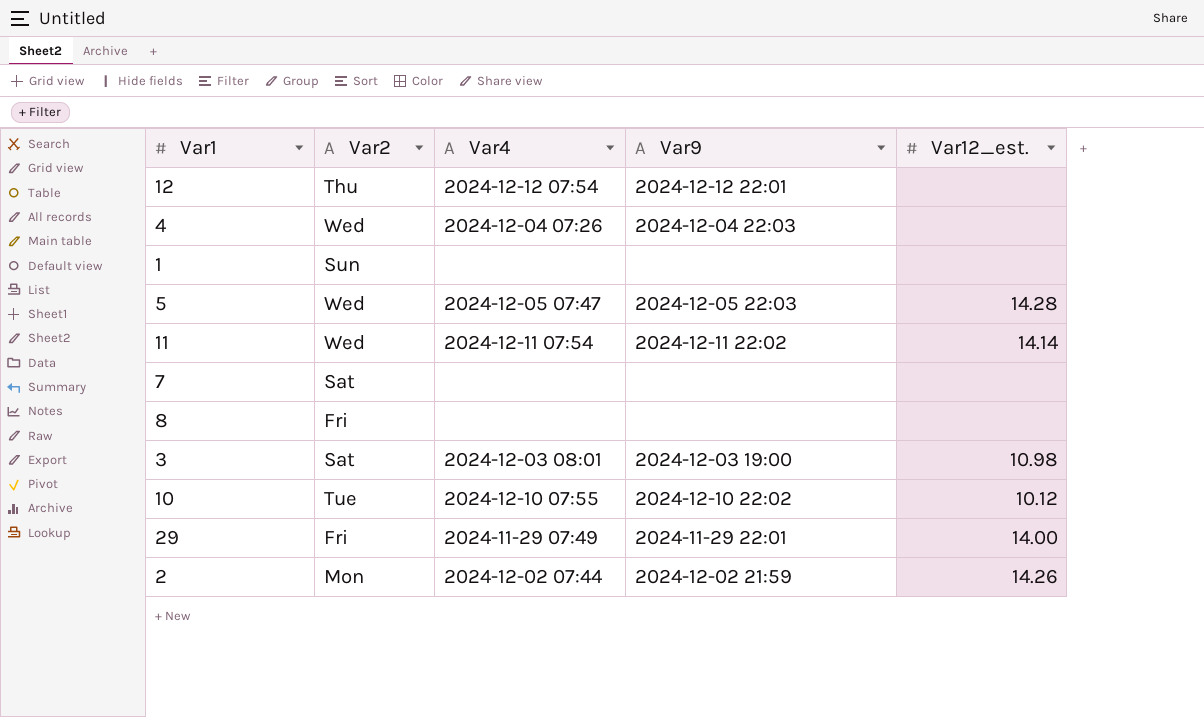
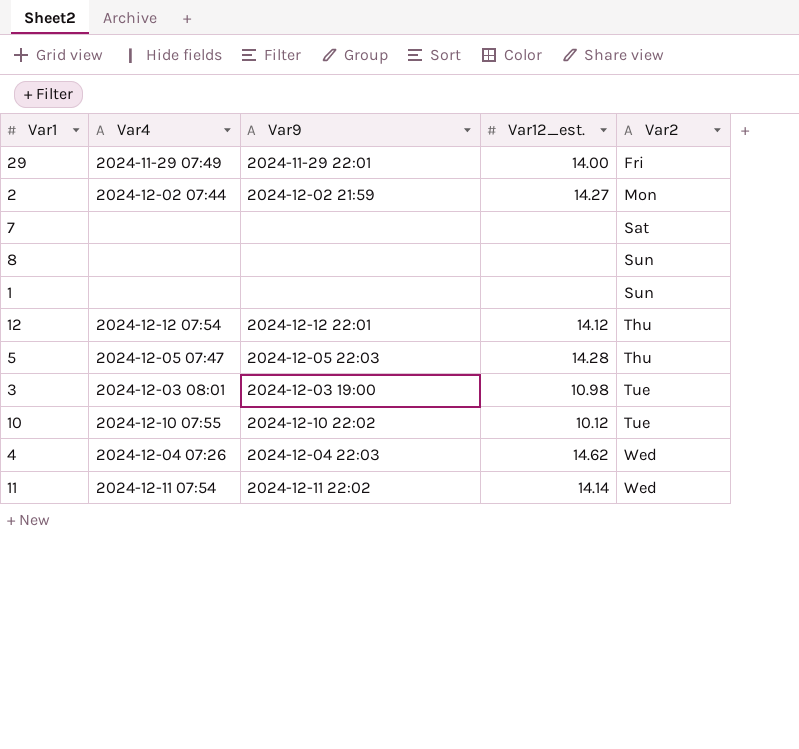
row order: none -> Var2 ascending
column Var2 | position: 2 -> 5
2 | Var12_est.: 14.26 -> 14.27
8 | Var2: Fri -> Sun
12 | Var12_est.: none -> 14.12
5 | Var2: Wed -> Thu
3 | Var2: Sat -> Tue
4 | Var12_est.: none -> 14.62

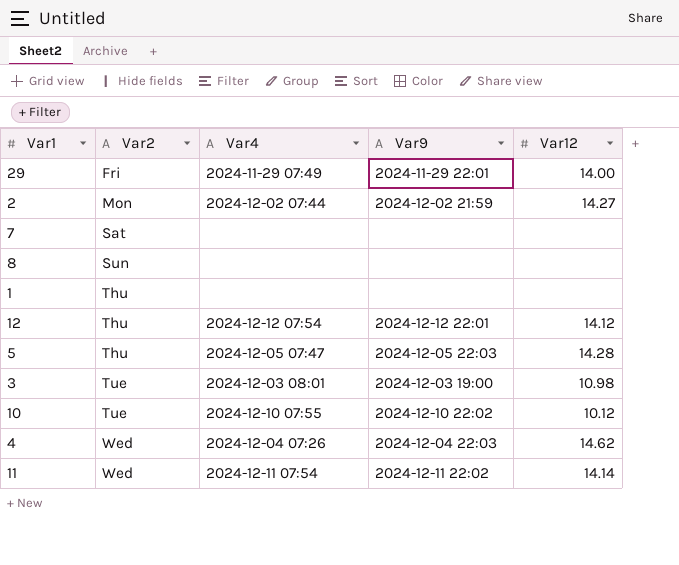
column Var2 | position: 5 -> 2
column name: Var12_est. -> Var12
1 | Var2: Sun -> Thu

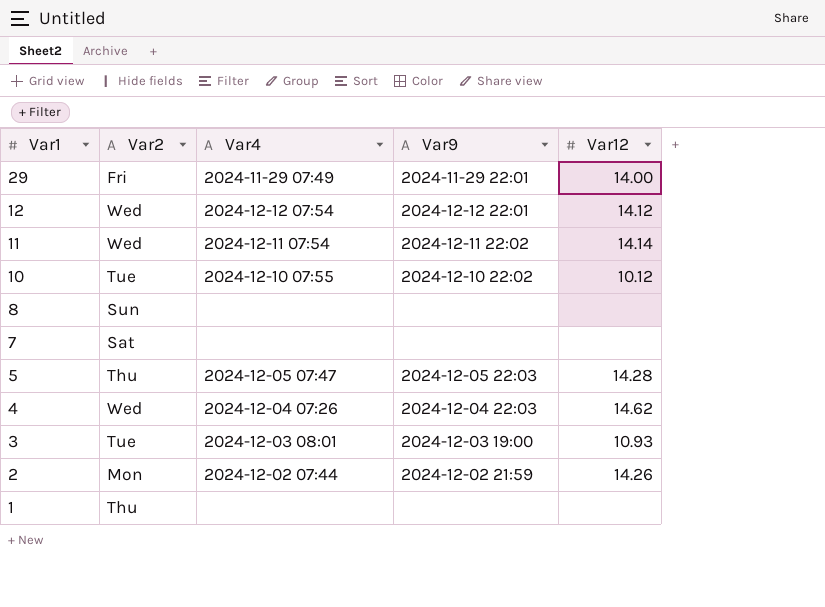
row order: Var2 ascending -> Var1 descending
12 | Var2: Thu -> Wed
3 | Var12: 10.98 -> 10.93
2 | Var12: 14.27 -> 14.26

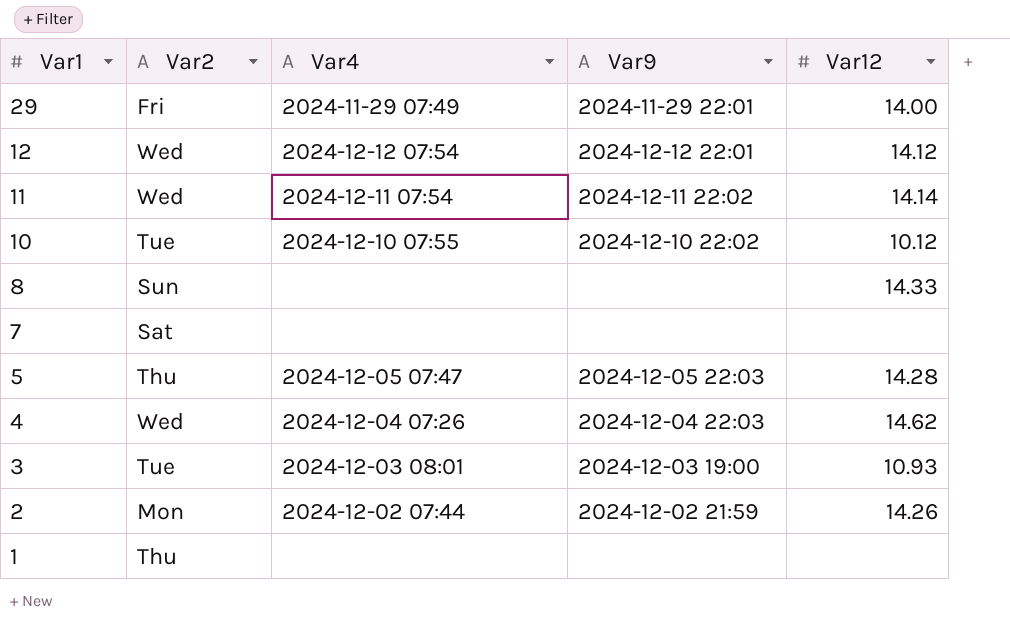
8 | Var12: none -> 14.33

